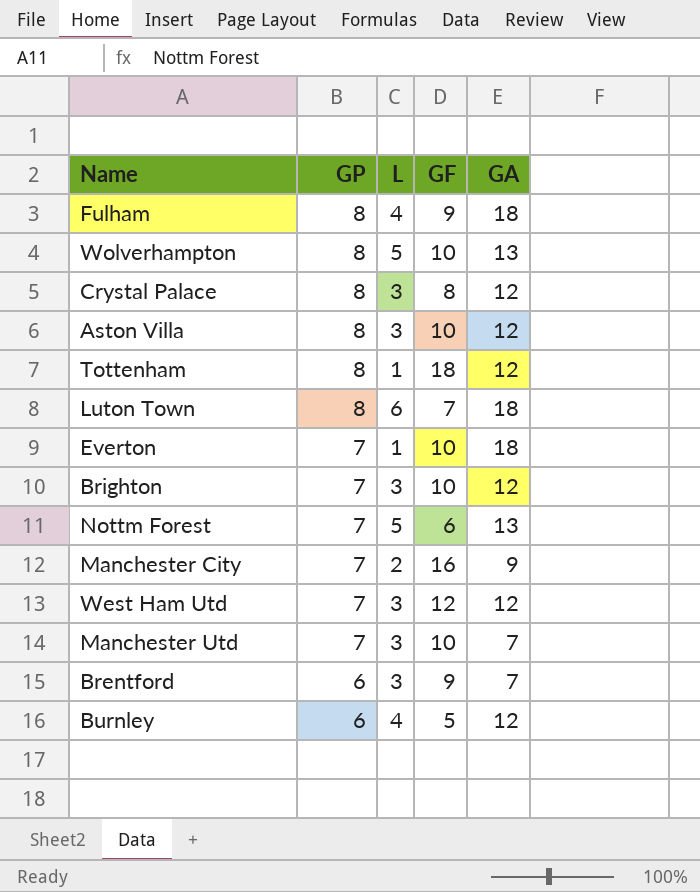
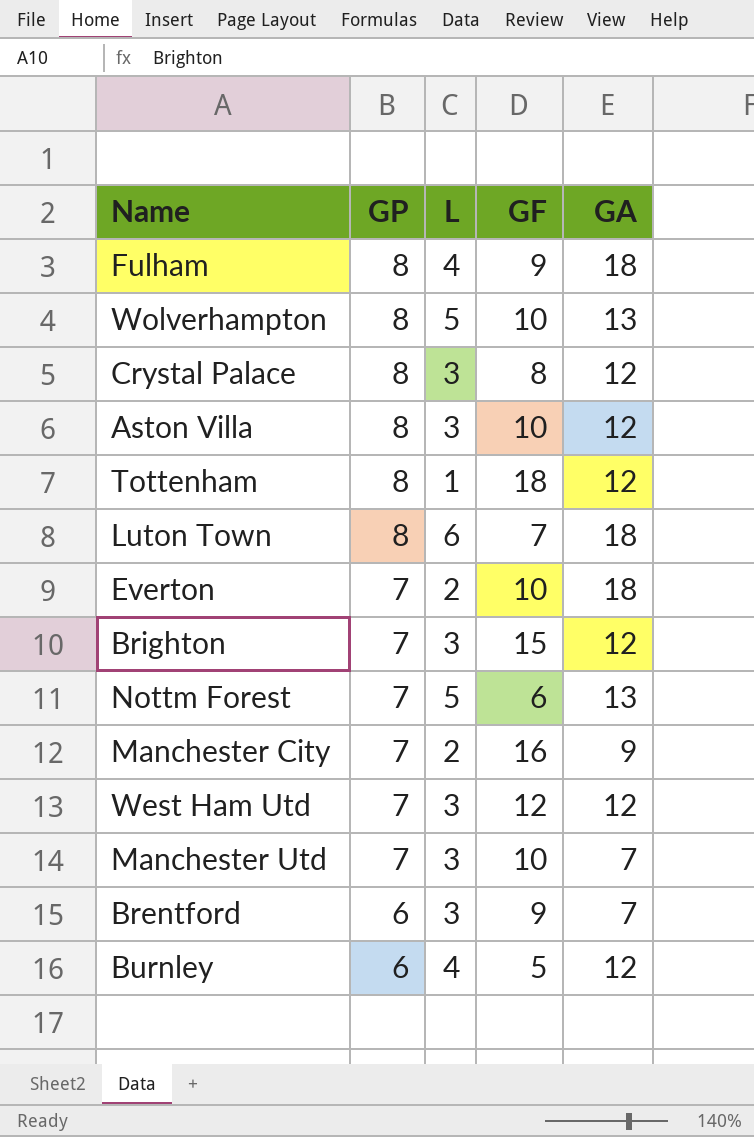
Everton | L: 1 -> 2
Brighton | GF: 10 -> 15

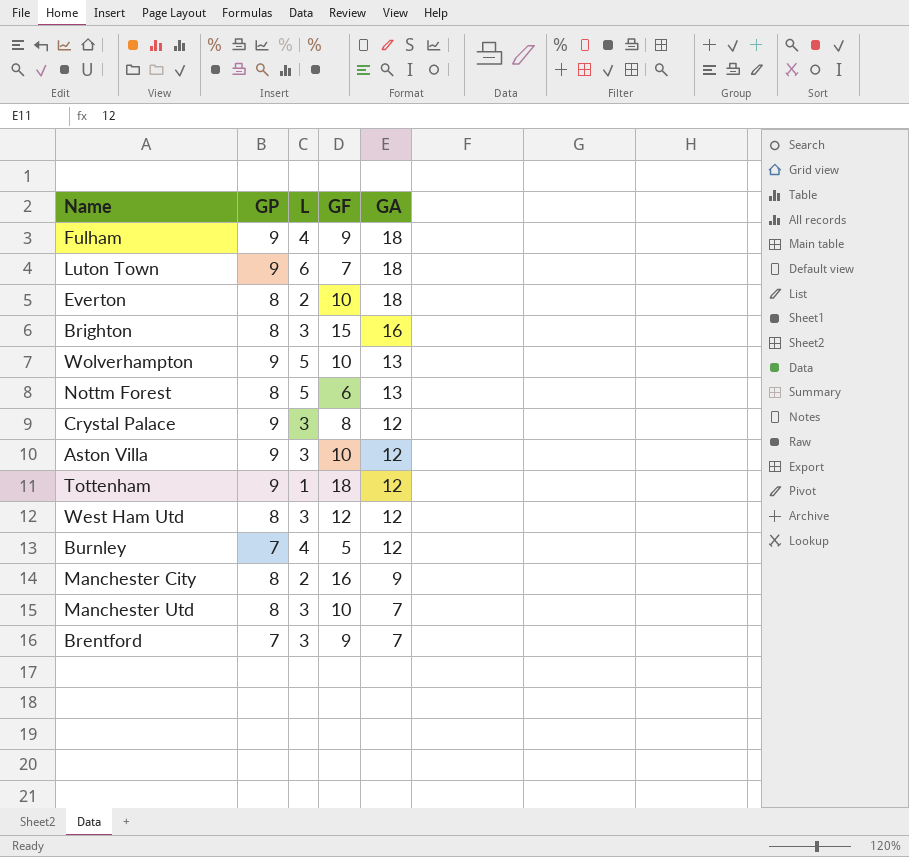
row order: GP descending -> GA descending
Fulham | GP: 8 -> 9
Luton Town | GP: 8 -> 9
Everton | GP: 7 -> 8
Brighton | GP: 7 -> 8
Brighton | GA: 12 -> 16
Wolverhampton | GP: 8 -> 9
Nottm Forest | GP: 7 -> 8
Crystal Palace | GP: 8 -> 9
Aston Villa | GP: 8 -> 9
Tottenham | GP: 8 -> 9
West Ham Utd | GP: 7 -> 8
Burnley | GP: 6 -> 7
Manchester City | GP: 7 -> 8
Manchester Utd | GP: 7 -> 8
Brentford | GP: 6 -> 7

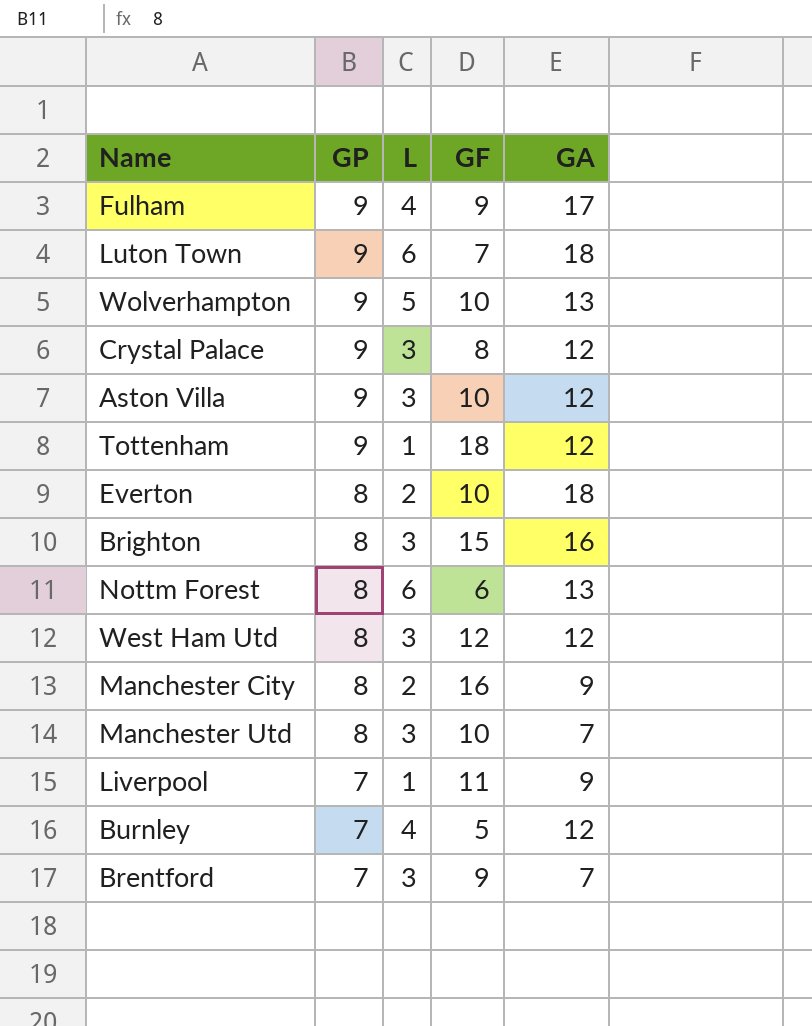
row order: GA descending -> GP descending
Fulham | GA: 18 -> 17
Nottm Forest | L: 5 -> 6
row Liverpool: none -> 7 | 1 | 11 | 9

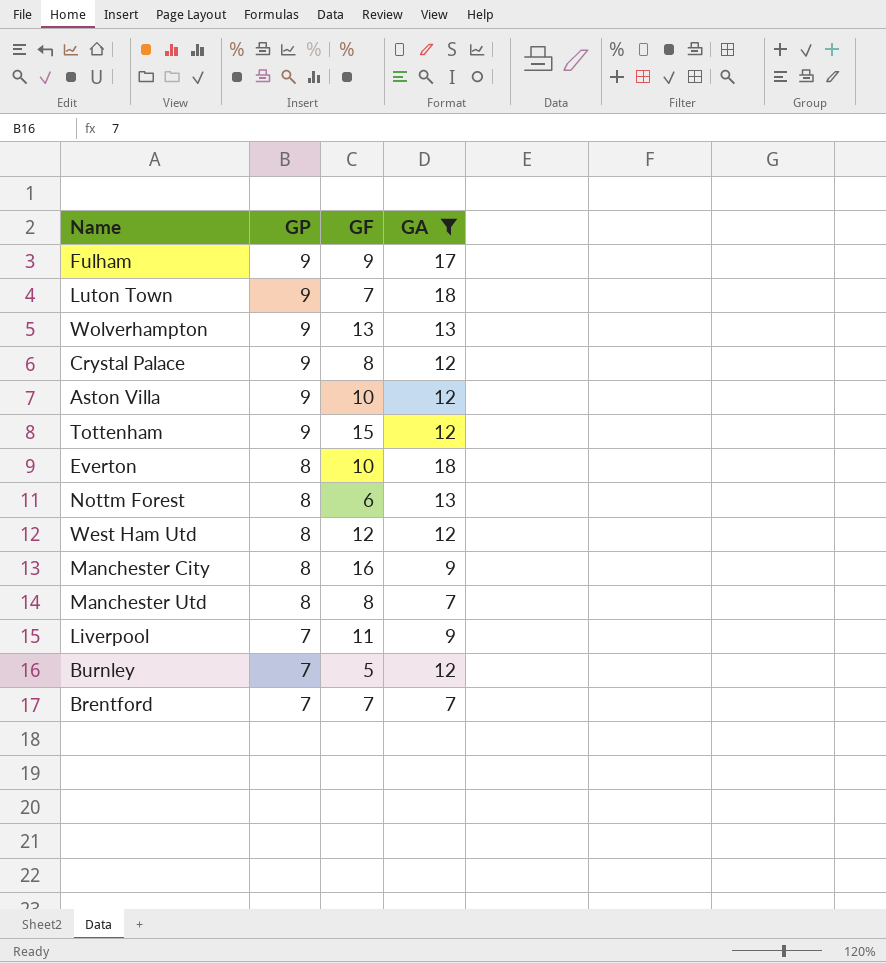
filter: none -> GA != 16
column L | position: 3 -> none
Wolverhampton | GF: 10 -> 13
Tottenham | GF: 18 -> 15
Manchester Utd | GF: 10 -> 8
Brentford | GF: 9 -> 7

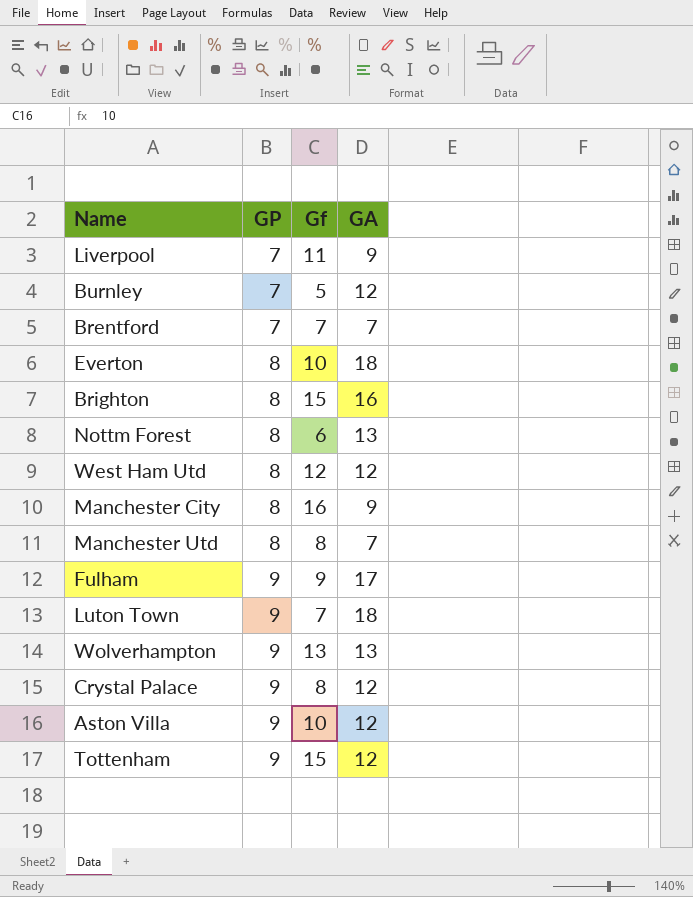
filter: GA != 16 -> none
row order: GP descending -> GP ascending
column name: GF -> Gf

